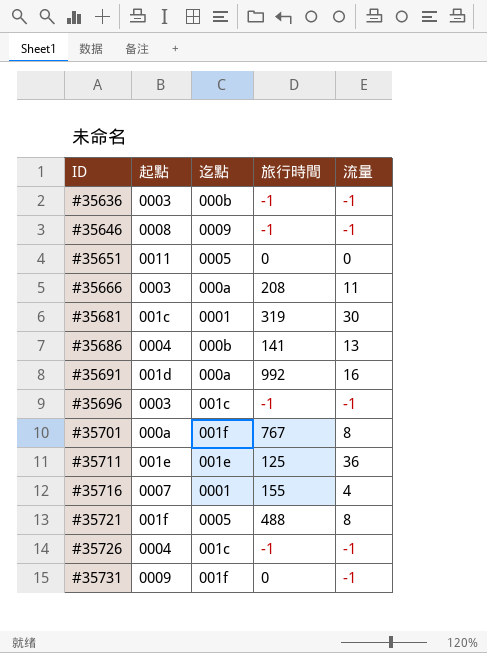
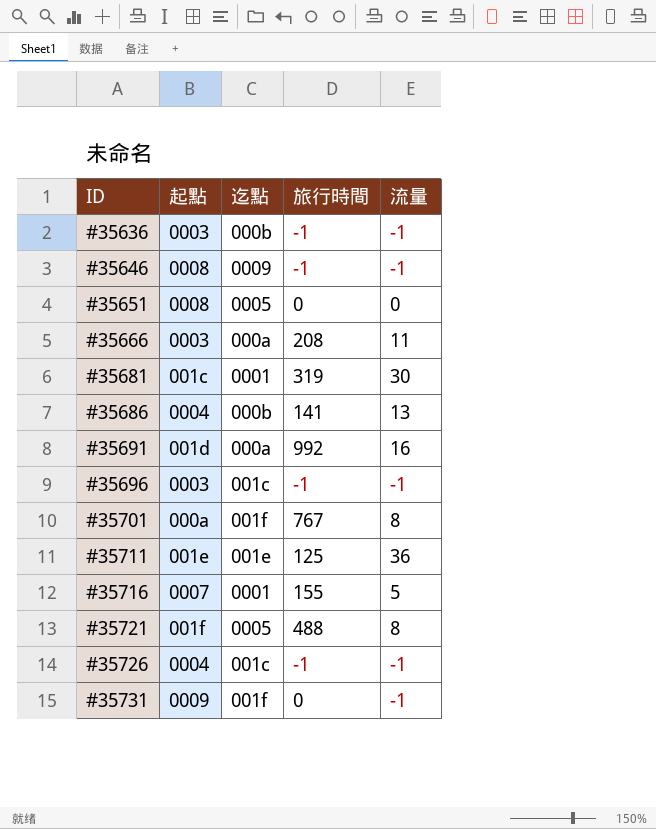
#35651 | 起點: 0011 -> 0008
#35716 | 流量: 4 -> 5

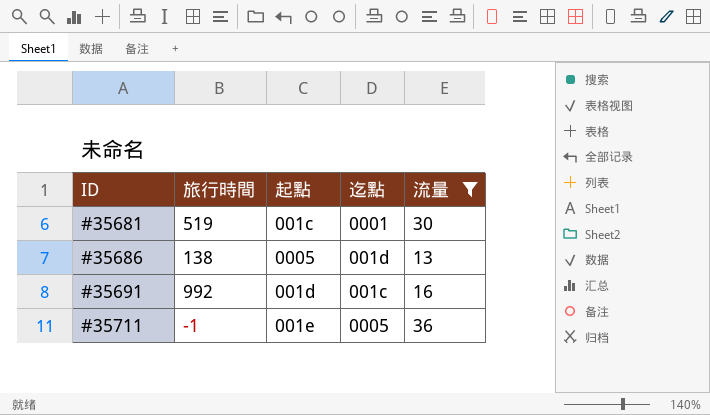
filter: none -> 流量 >= 13
column 旅行時間 | position: 4 -> 2
#35681 | 旅行時間: 319 -> 519
#35686 | 旅行時間: 141 -> 138
#35686 | 起點: 0004 -> 0005
#35686 | 迄點: 000b -> 001d
#35691 | 迄點: 000a -> 001c
#35711 | 旅行時間: 125 -> -1
#35711 | 迄點: 001e -> 0005

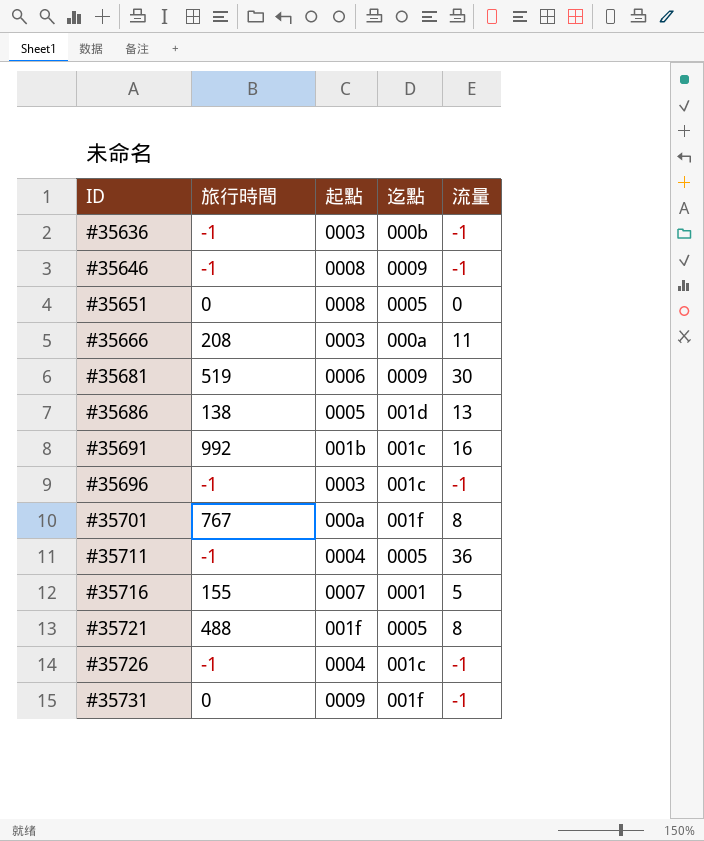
filter: 流量 >= 13 -> none
#35681 | 起點: 001c -> 0006
#35681 | 迄點: 0001 -> 0009
#35691 | 起點: 001d -> 001b
#35711 | 起點: 001e -> 0004

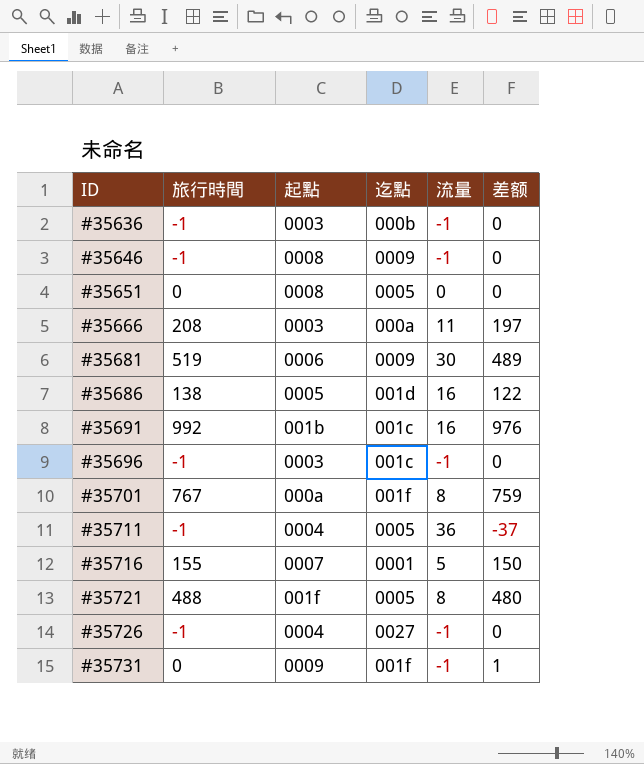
column 差额 | formula: none -> [旅行時間] - [流量]
#35686 | 流量: 13 -> 16
#35726 | 迄點: 001c -> 0027

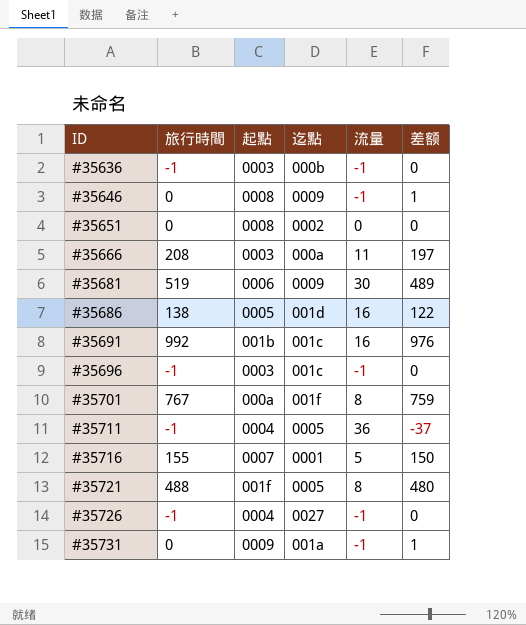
#35646 | 旅行時間: -1 -> 0
#35646 | 差额: 0 -> 1
#35651 | 迄點: 0005 -> 0002
#35731 | 迄點: 001f -> 001a

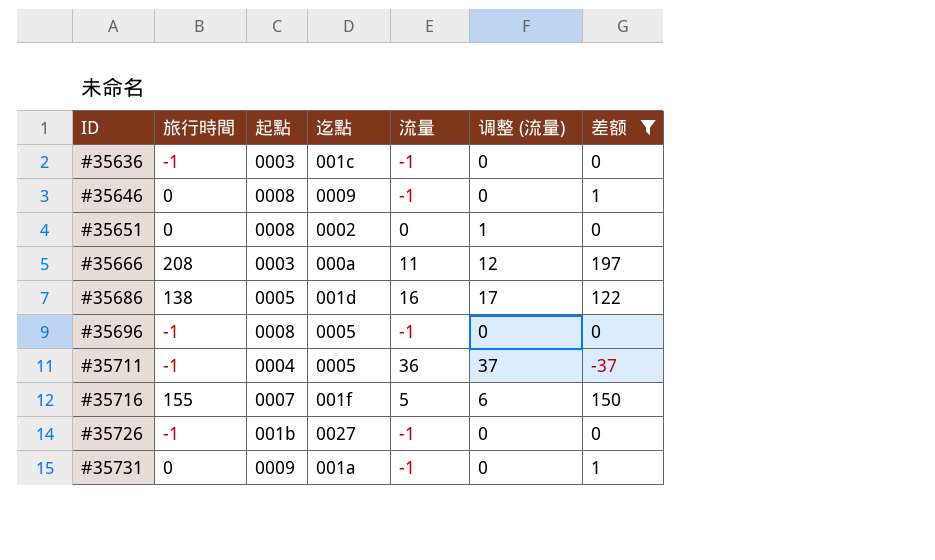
filter: none -> 差额 <= 197
column 调整 (流量) | formula: none -> [流量] + 1
#35636 | 迄點: 000b -> 001c
#35696 | 起點: 0003 -> 0008
#35696 | 迄點: 001c -> 0005
#35716 | 迄點: 0001 -> 001f
#35726 | 起點: 0004 -> 001b

